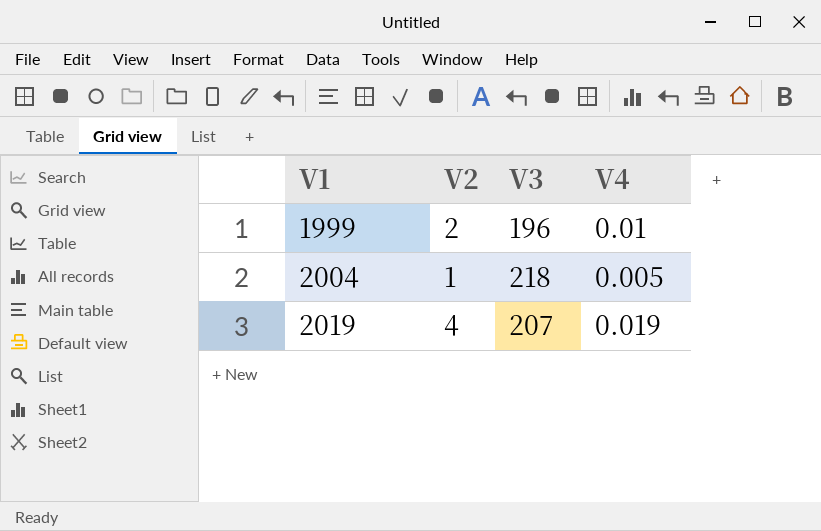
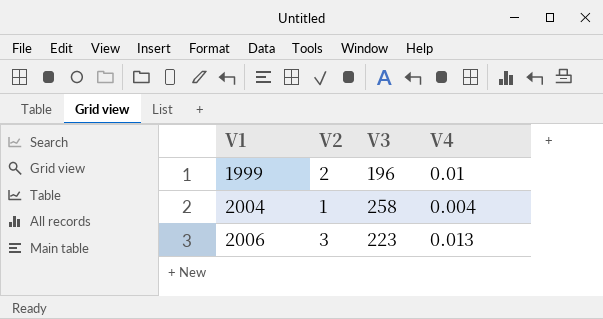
row 2019: 4 | 207 | 0.019 -> none
2004 | V3: 218 -> 258
2004 | V4: 0.005 -> 0.004
row 2006: none -> 3 | 223 | 0.013

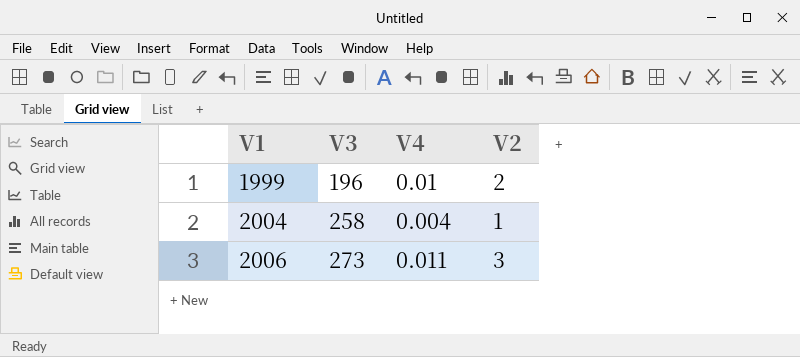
column V2 | position: 2 -> 4
2006 | V3: 223 -> 273
2006 | V4: 0.013 -> 0.011

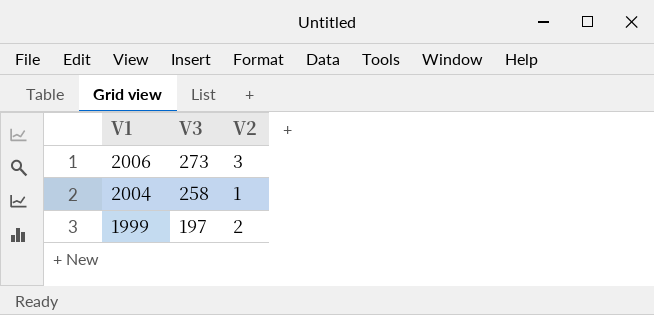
row order: V1 ascending -> V1 descending
column V4 | formula: [V2] / [V3] -> none
1999 | V3: 196 -> 197

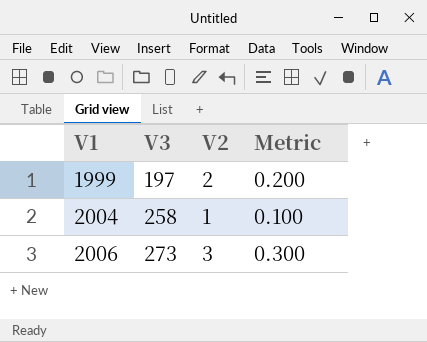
row order: V1 descending -> V1 ascending
column Metric | formula: none -> [V2] * 0.1

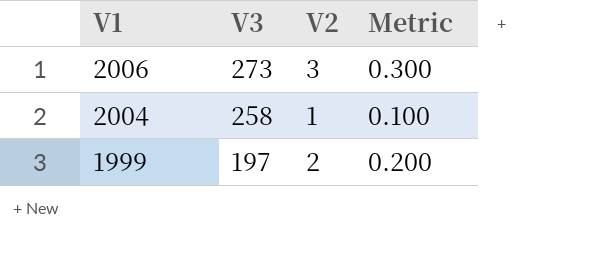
row order: V1 ascending -> V1 descending

